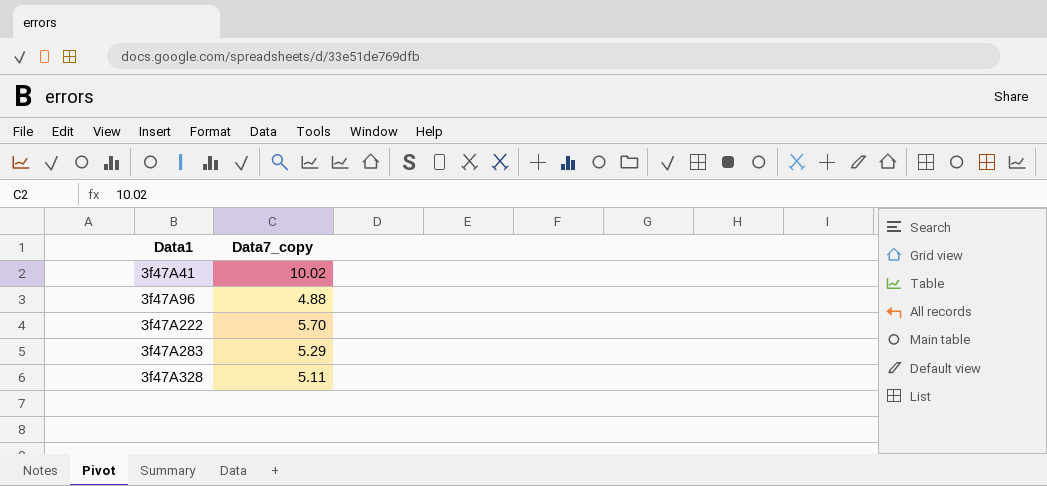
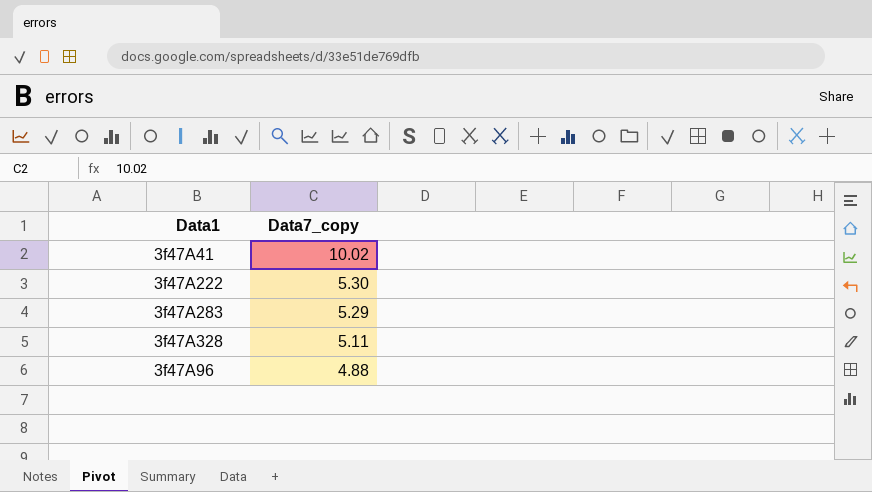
row order: Data1 ascending -> Data7_copy descending
3f47A222 | Data7_copy: 5.70 -> 5.30

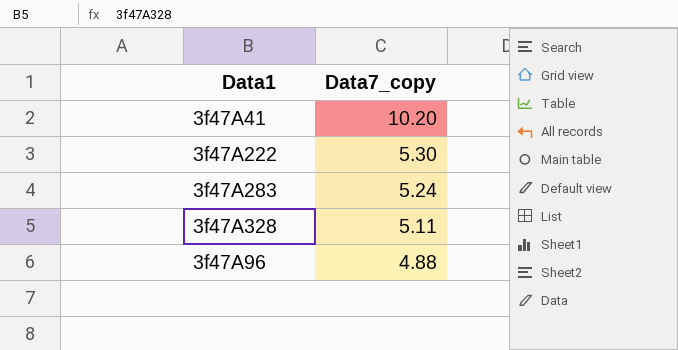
3f47A41 | Data7_copy: 10.02 -> 10.20
3f47A283 | Data7_copy: 5.29 -> 5.24

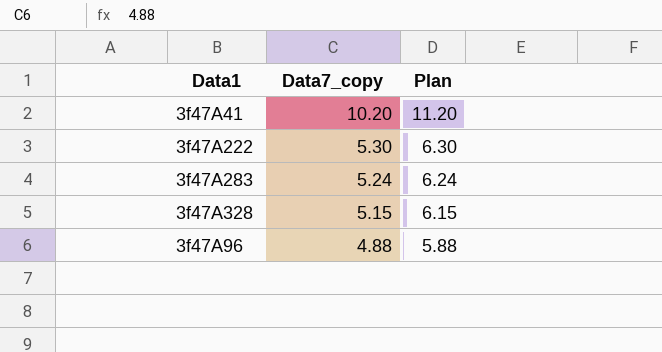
column Plan | formula: none -> [Data7_copy] + 1
3f47A328 | Data7_copy: 5.11 -> 5.15

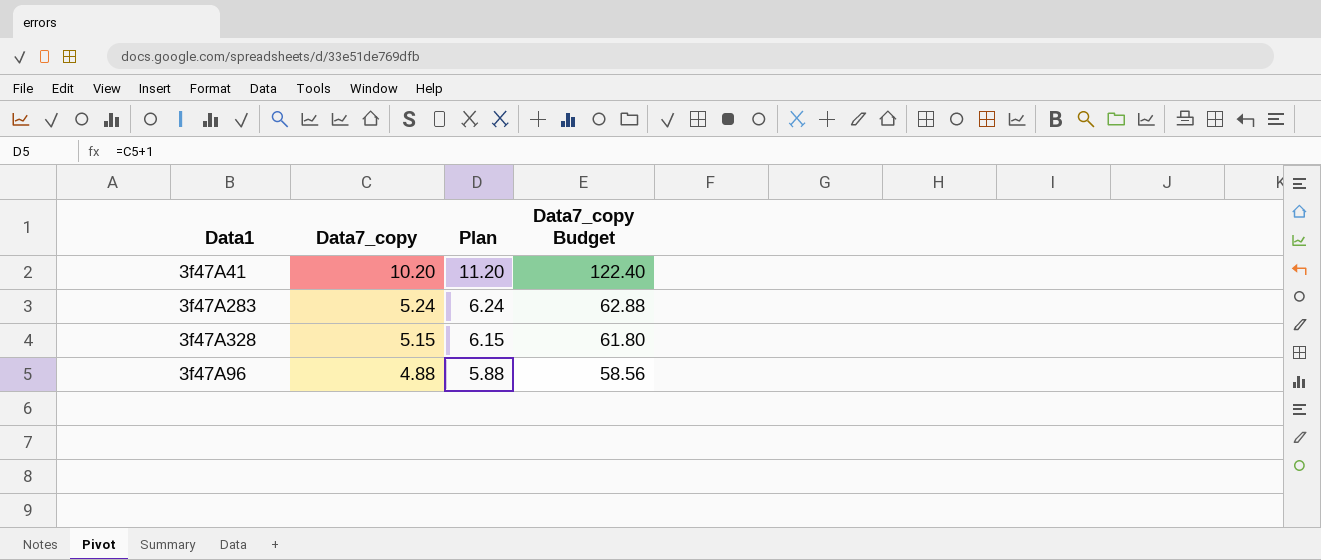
column Data7_copy Budget | formula: none -> [Data7_copy] * 12
row 3f47A222: 5.30 | 6.30 -> none

